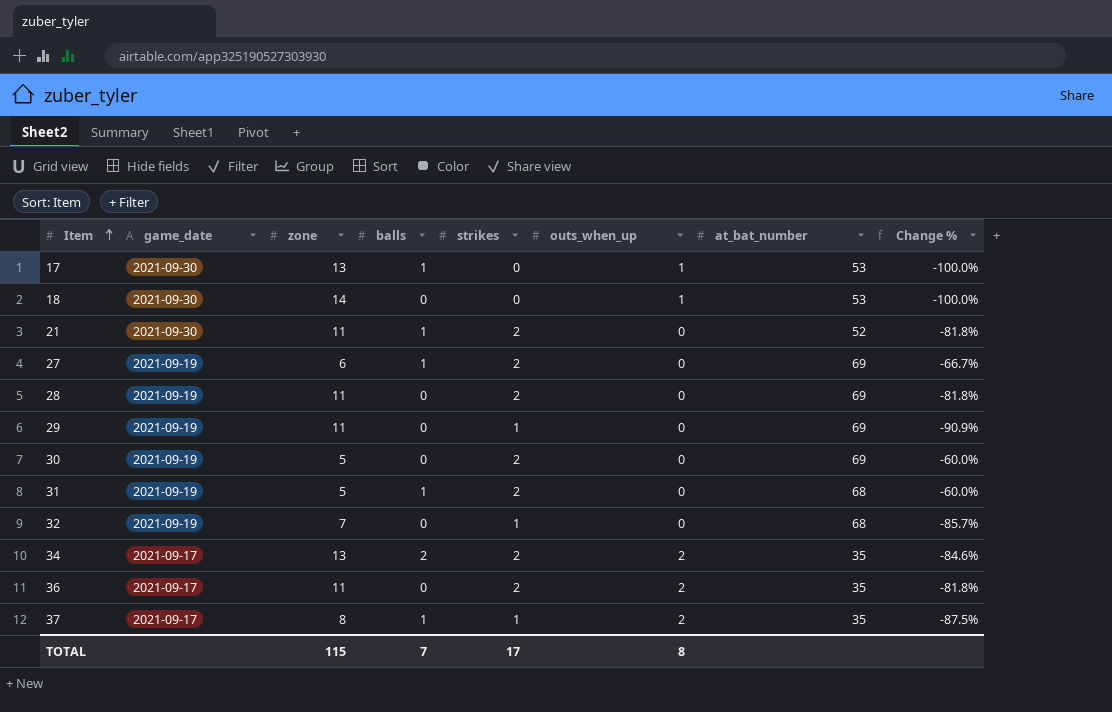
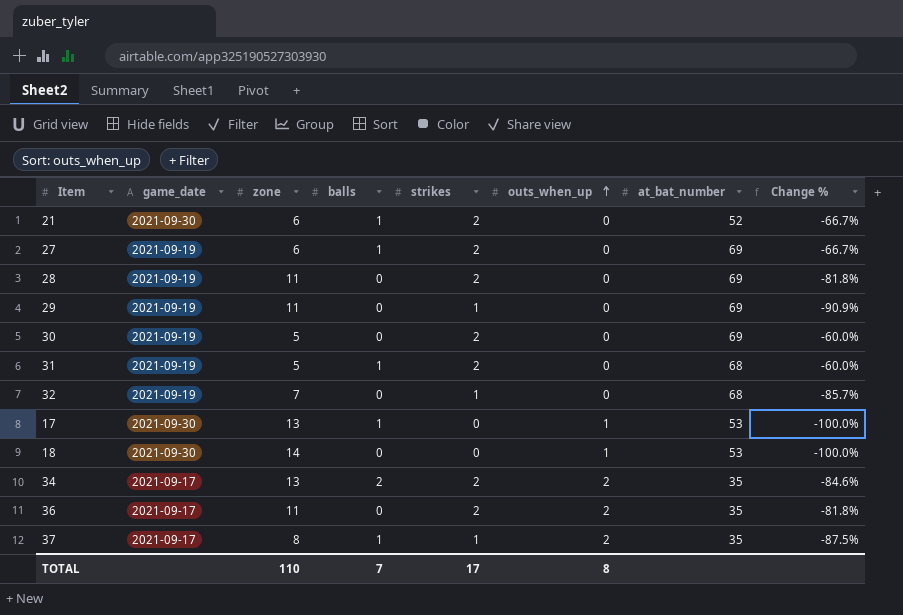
row order: Item ascending -> outs_when_up ascending
21 | zone: 11 -> 6
21 | Change %: -81.8% -> -66.7%
TOTAL | zone: 115 -> 110

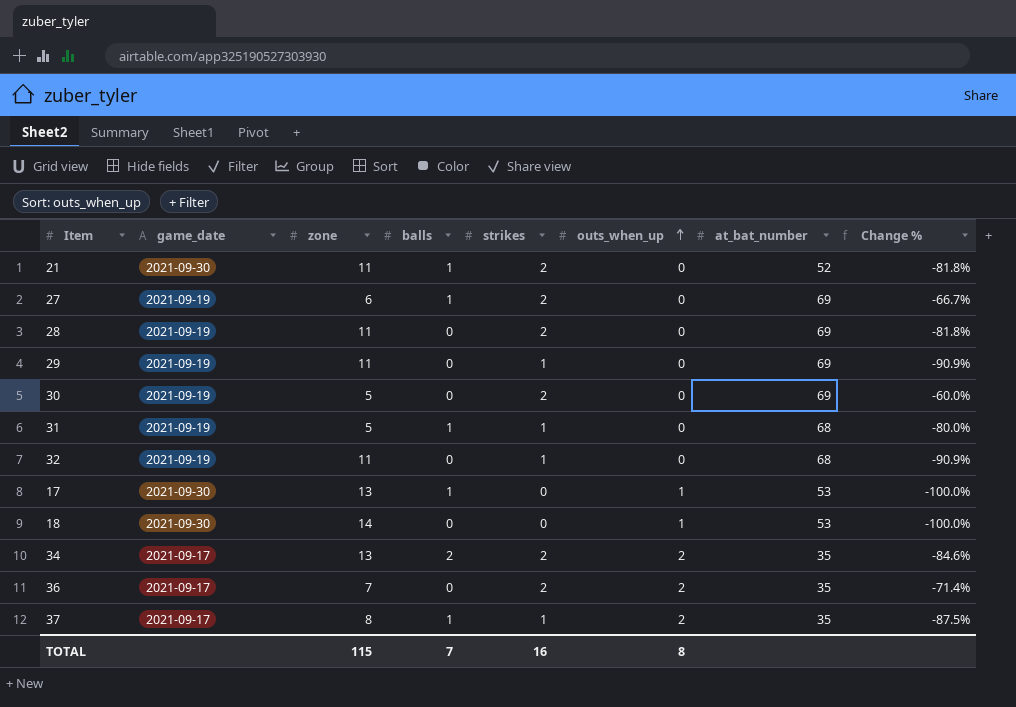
21 | zone: 6 -> 11
21 | Change %: -66.7% -> -81.8%
31 | strikes: 2 -> 1
31 | Change %: -60.0% -> -80.0%
32 | zone: 7 -> 11
32 | Change %: -85.7% -> -90.9%
36 | zone: 11 -> 7
36 | Change %: -81.8% -> -71.4%
TOTAL | zone: 110 -> 115
TOTAL | strikes: 17 -> 16

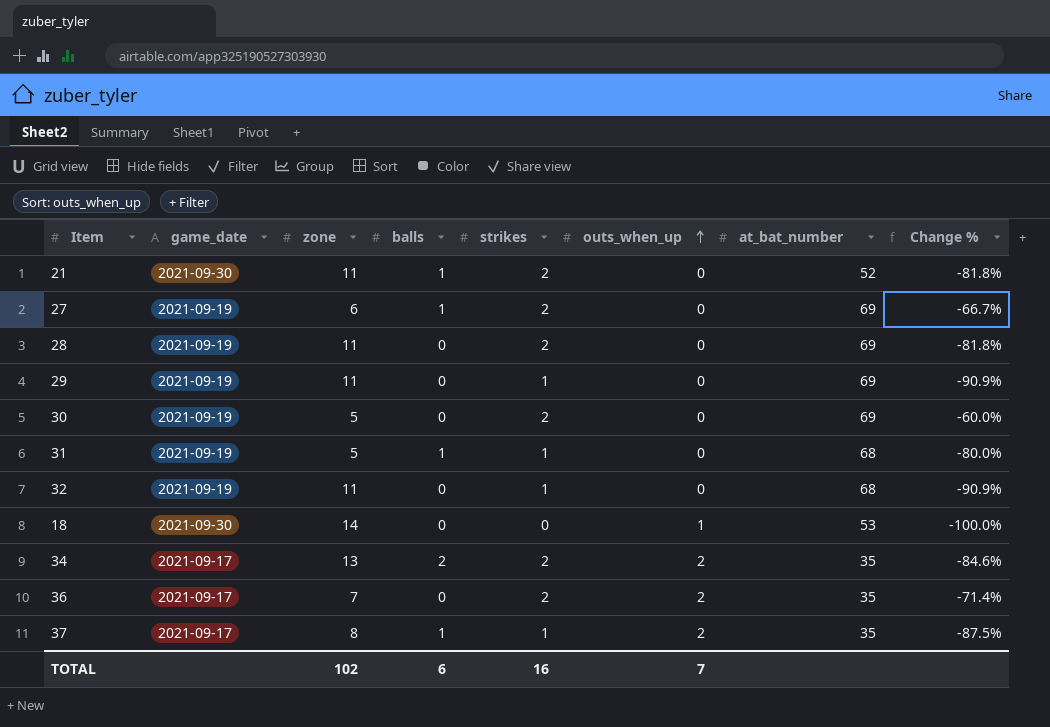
row 17: 2021-09-30 | 13 | 1 | 0 | 1 | 53 | -100.0% -> none
TOTAL | zone: 115 -> 102
TOTAL | balls: 7 -> 6
TOTAL | outs_when_up: 8 -> 7

